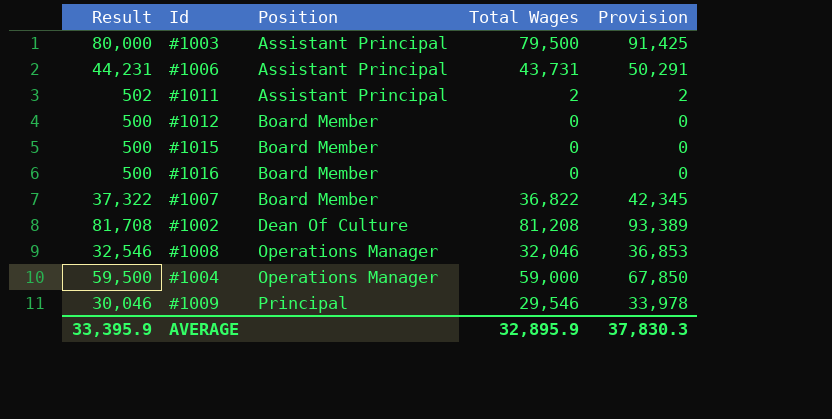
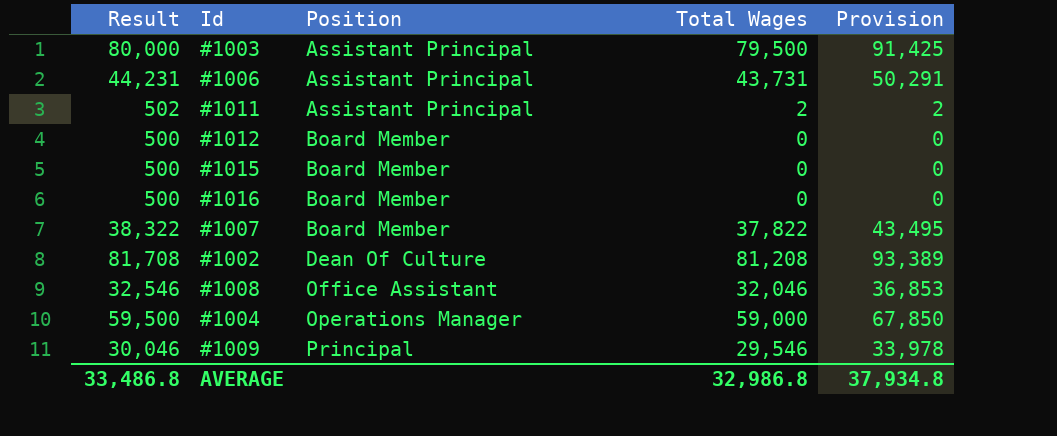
#1007 | Result: 37,322 -> 38,322
#1007 | Total Wages: 36,822 -> 37,822
#1007 | Provision: 42,345 -> 43,495
#1008 | Position: Operations Manager -> Office Assistant
AVERAGE | Result: 33,395.9 -> 33,486.8
AVERAGE | Total Wages: 32,895.9 -> 32,986.8
AVERAGE | Provision: 37,830.3 -> 37,934.8

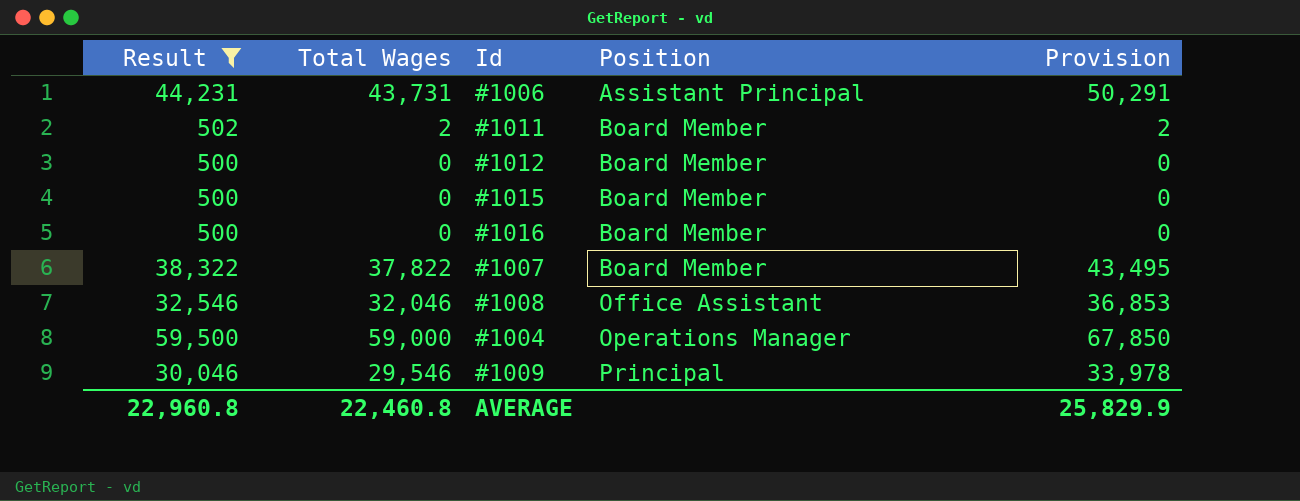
filter: none -> Result <= 59,500
column Total Wages | position: 4 -> 2
#1011 | Position: Assistant Principal -> Board Member
AVERAGE | Result: 33,486.8 -> 22,960.8
AVERAGE | Total Wages: 32,986.8 -> 22,460.8
AVERAGE | Provision: 37,934.8 -> 25,829.9

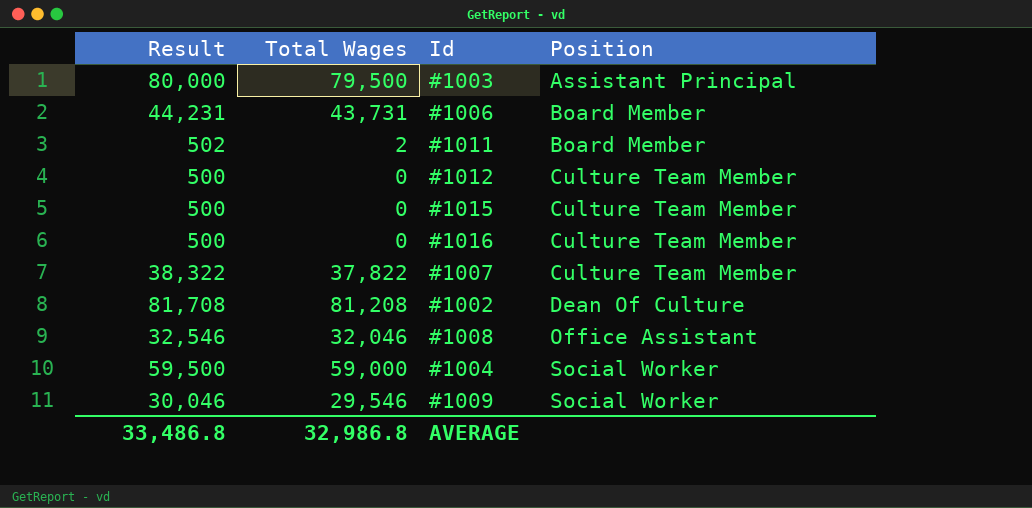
filter: Result <= 59,500 -> none
column Provision | formula: [Total Wages] * 1.15 -> none
#1006 | Position: Assistant Principal -> Board Member
#1012 | Position: Board Member -> Culture Team Member
#1015 | Position: Board Member -> Culture Team Member
#1016 | Position: Board Member -> Culture Team Member
#1007 | Position: Board Member -> Culture Team Member
#1004 | Position: Operations Manager -> Social Worker
#1009 | Position: Principal -> Social Worker
AVERAGE | Result: 22,960.8 -> 33,486.8
AVERAGE | Total Wages: 22,460.8 -> 32,986.8

